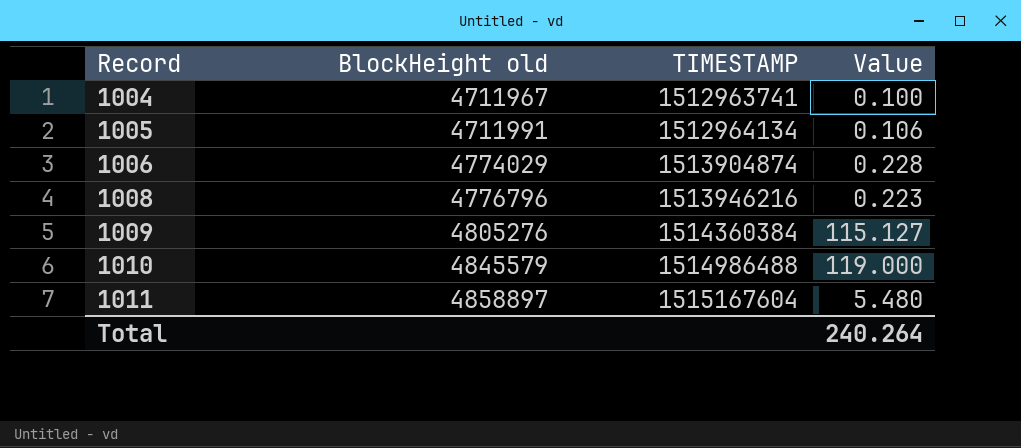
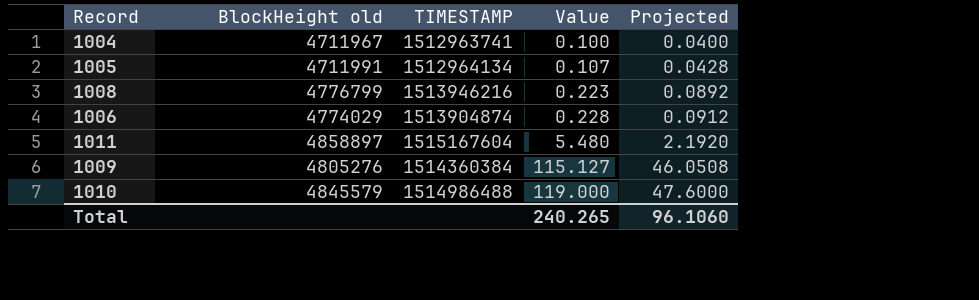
row order: Record ascending -> Value ascending
column Projected | formula: none -> [Value] * 0.4
1005 | Value: 0.106 -> 0.107
1008 | BlockHeight old: 4776796 -> 4776799
Total | Value: 240.264 -> 240.265

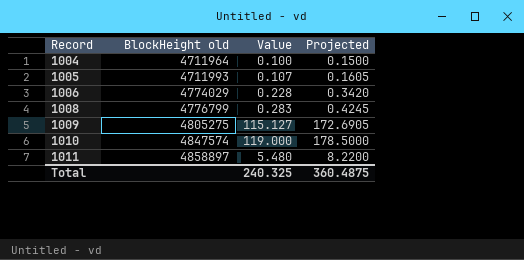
row order: Value ascending -> Record ascending
column TIMESTAMP | position: 3 -> none
column Projected | formula: [Value] * 0.4 -> [Value] * 1.5
1004 | BlockHeight old: 4711967 -> 4711964
1005 | BlockHeight old: 4711991 -> 4711993
1008 | Value: 0.223 -> 0.283
1009 | BlockHeight old: 4805276 -> 4805275
1010 | BlockHeight old: 4845579 -> 4847574
Total | Value: 240.265 -> 240.325
Total | Projected: 96.1060 -> 360.4875

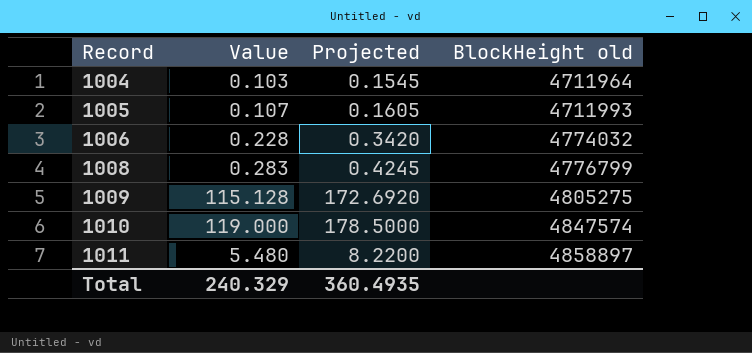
column BlockHeight old | position: 2 -> 4
1004 | Value: 0.100 -> 0.103
1004 | Projected: 0.1500 -> 0.1545
1006 | BlockHeight old: 4774029 -> 4774032
1009 | Value: 115.127 -> 115.128
1009 | Projected: 172.6905 -> 172.6920
Total | Value: 240.325 -> 240.329
Total | Projected: 360.4875 -> 360.4935

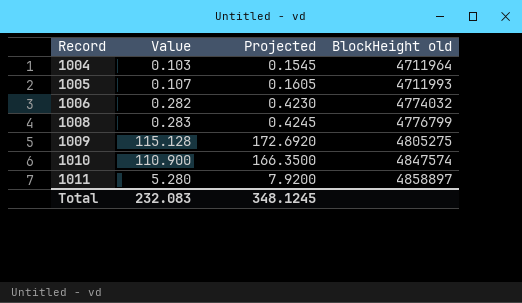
1006 | Value: 0.228 -> 0.282
1006 | Projected: 0.3420 -> 0.4230
1010 | Value: 119.000 -> 110.900
1010 | Projected: 178.5000 -> 166.3500
1011 | Value: 5.480 -> 5.280
1011 | Projected: 8.2200 -> 7.9200
Total | Value: 240.329 -> 232.083
Total | Projected: 360.4935 -> 348.1245

